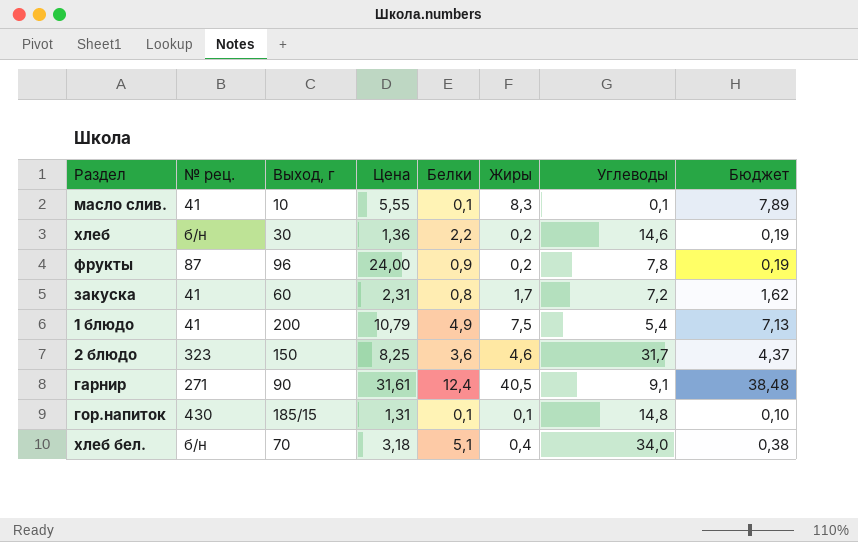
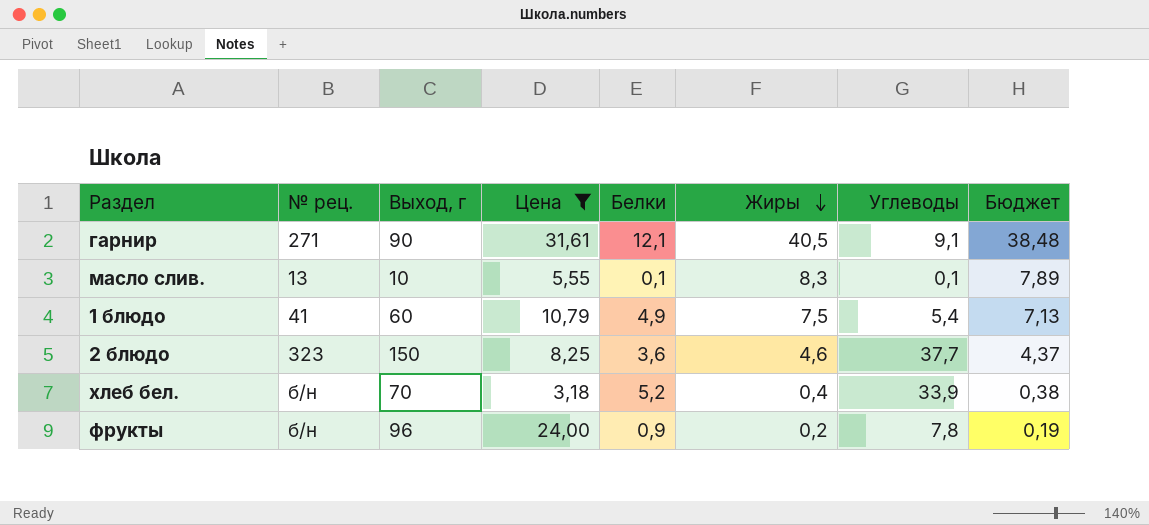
filter: none -> Цена >= 3,18
row order: none -> Жиры descending
гарнир | Белки: 12,4 -> 12,1
масло слив. | № рец.: 41 -> 13
1 блюдо | Выход, г: 200 -> 60
2 блюдо | Углеводы: 31,7 -> 37,7
хлеб бел. | Белки: 5,1 -> 5,2
хлеб бел. | Углеводы: 34,0 -> 33,9
фрукты | № рец.: 87 -> б/н

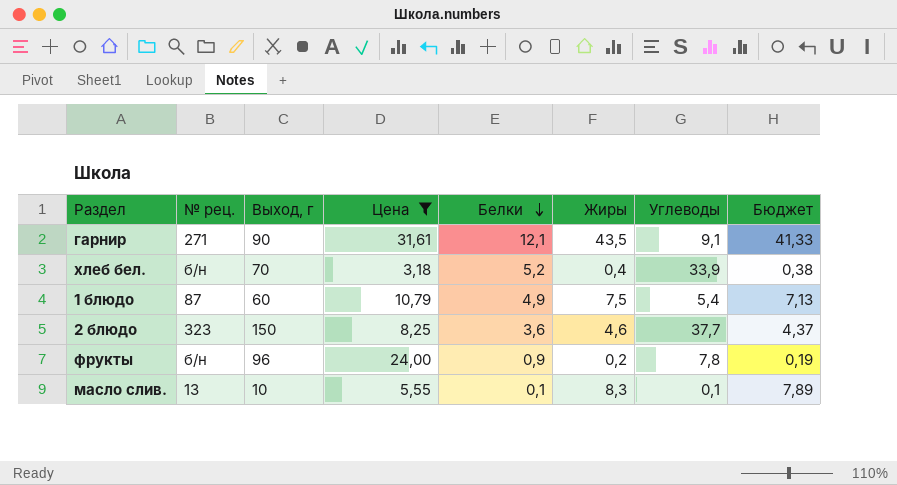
row order: Жиры descending -> Белки descending
гарнир | Жиры: 40,5 -> 43,5
гарнир | Бюджет: 38,48 -> 41,33
1 блюдо | № рец.: 41 -> 87

